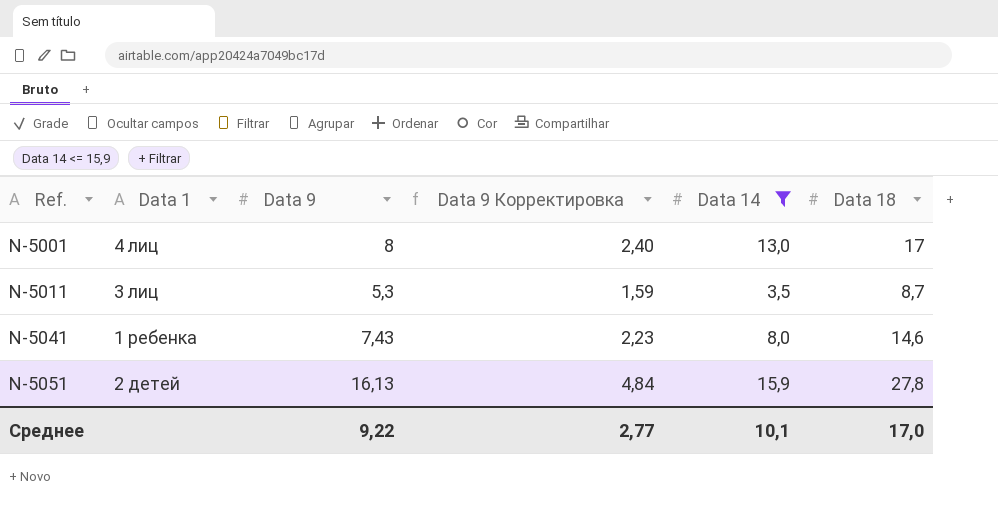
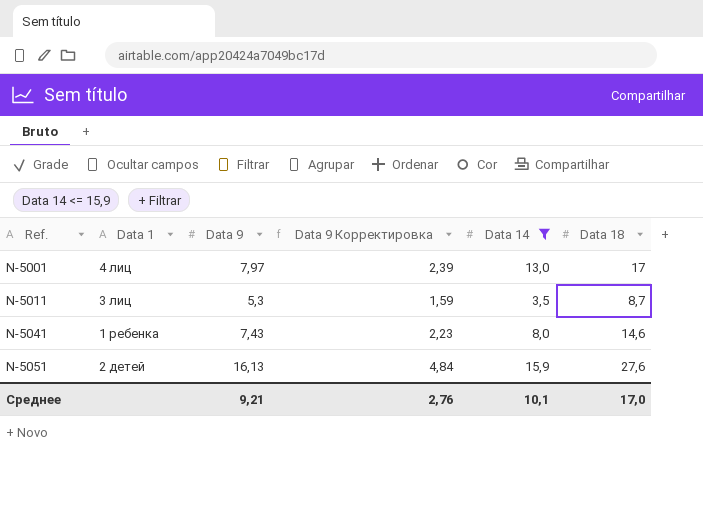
N-5001 | Data 9: 8 -> 7,97
N-5001 | Data 9 Корректировка: 2,40 -> 2,39
N-5051 | Data 18: 27,8 -> 27,6
Среднее | Data 9: 9,22 -> 9,21
Среднее | Data 9 Корректировка: 2,77 -> 2,76

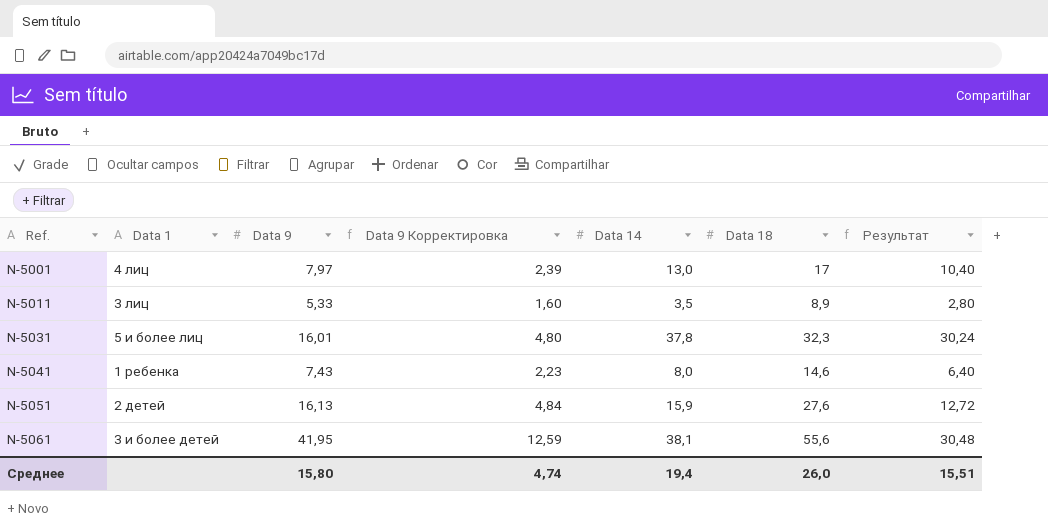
filter: Data 14 <= 15,9 -> none
column Результат | formula: none -> [Data 14] * 0,8
N-5011 | Data 9: 5,3 -> 5,33
N-5011 | Data 9 Корректировка: 1,59 -> 1,60
N-5011 | Data 18: 8,7 -> 8,9
Среднее | Data 9: 9,21 -> 15,80
Среднее | Data 9 Корректировка: 2,76 -> 4,74
Среднее | Data 14: 10,1 -> 19,4
Среднее | Data 18: 17,0 -> 26,0

